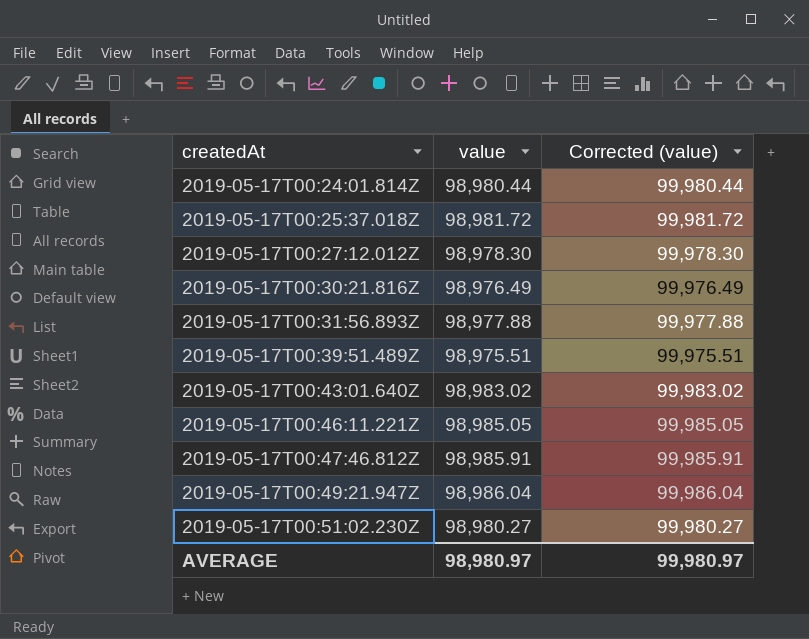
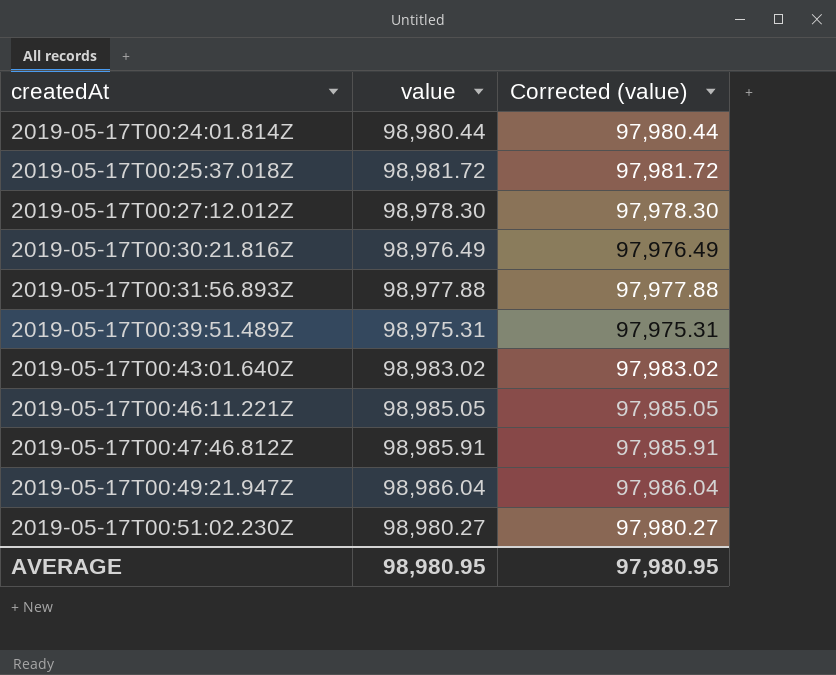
column Corrected (value) | formula: [value] + 1000 -> [value] - 1000
2019-05-17T00:39:51.489Z | value: 98,975.51 -> 98,975.31
AVERAGE | value: 98,980.97 -> 98,980.95
AVERAGE | Corrected (value): 99,980.97 -> 97,980.95

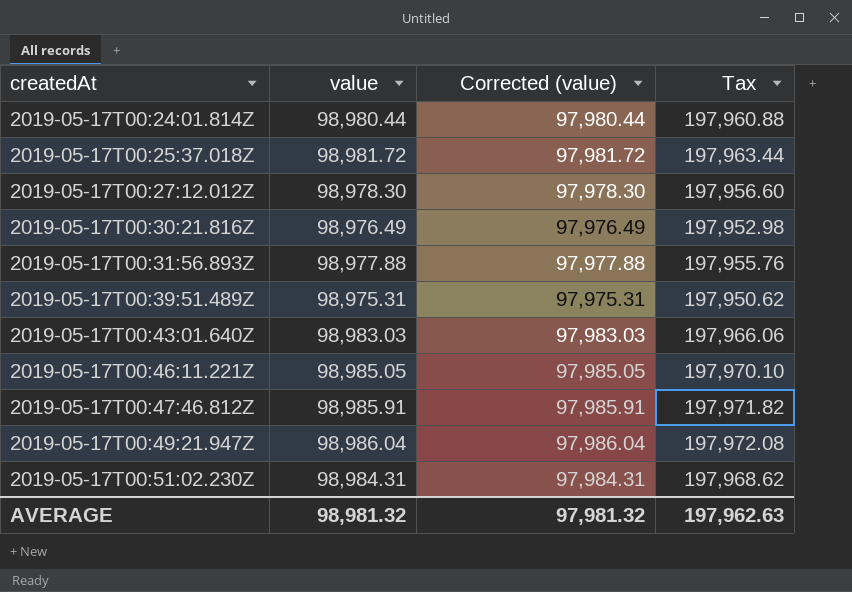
column Tax | formula: none -> [value] * 2
2019-05-17T00:43:01.640Z | value: 98,983.02 -> 98,983.03
2019-05-17T00:43:01.640Z | Corrected (value): 97,983.02 -> 97,983.03
2019-05-17T00:51:02.230Z | value: 98,980.27 -> 98,984.31
2019-05-17T00:51:02.230Z | Corrected (value): 97,980.27 -> 97,984.31
AVERAGE | value: 98,980.95 -> 98,981.32
AVERAGE | Corrected (value): 97,980.95 -> 97,981.32

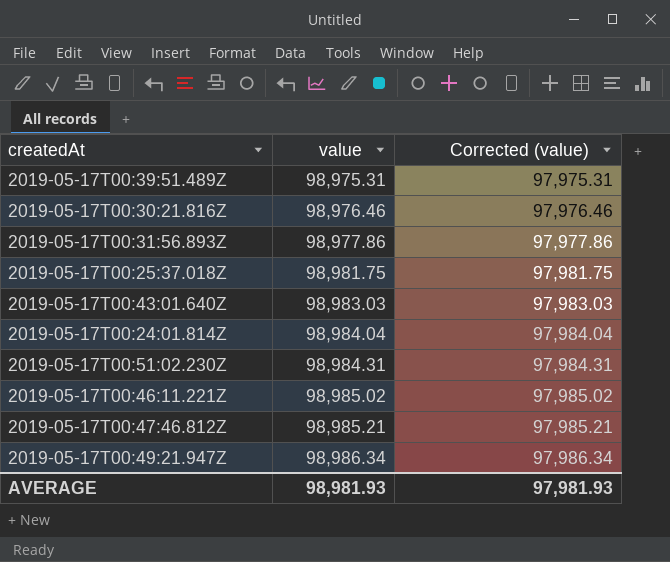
row order: createdAt ascending -> value ascending
column Tax | formula: [value] * 2 -> none
row 2019-05-17T00:27:12.012Z: 98,978.30 | 97,978.30 | 197,956.60 -> none
2019-05-17T00:30:21.816Z | value: 98,976.49 -> 98,976.46
2019-05-17T00:30:21.816Z | Corrected (value): 97,976.49 -> 97,976.46
2019-05-17T00:31:56.893Z | value: 98,977.88 -> 98,977.86
2019-05-17T00:31:56.893Z | Corrected (value): 97,977.88 -> 97,977.86
2019-05-17T00:25:37.018Z | value: 98,981.72 -> 98,981.75
2019-05-17T00:25:37.018Z | Corrected (value): 97,981.72 -> 97,981.75
2019-05-17T00:24:01.814Z | value: 98,980.44 -> 98,984.04
2019-05-17T00:24:01.814Z | Corrected (value): 97,980.44 -> 97,984.04
2019-05-17T00:46:11.221Z | value: 98,985.05 -> 98,985.02
2019-05-17T00:46:11.221Z | Corrected (value): 97,985.05 -> 97,985.02
2019-05-17T00:47:46.812Z | value: 98,985.91 -> 98,985.21
2019-05-17T00:47:46.812Z | Corrected (value): 97,985.91 -> 97,985.21
2019-05-17T00:49:21.947Z | value: 98,986.04 -> 98,986.34
2019-05-17T00:49:21.947Z | Corrected (value): 97,986.04 -> 97,986.34
AVERAGE | value: 98,981.32 -> 98,981.93
AVERAGE | Corrected (value): 97,981.32 -> 97,981.93

